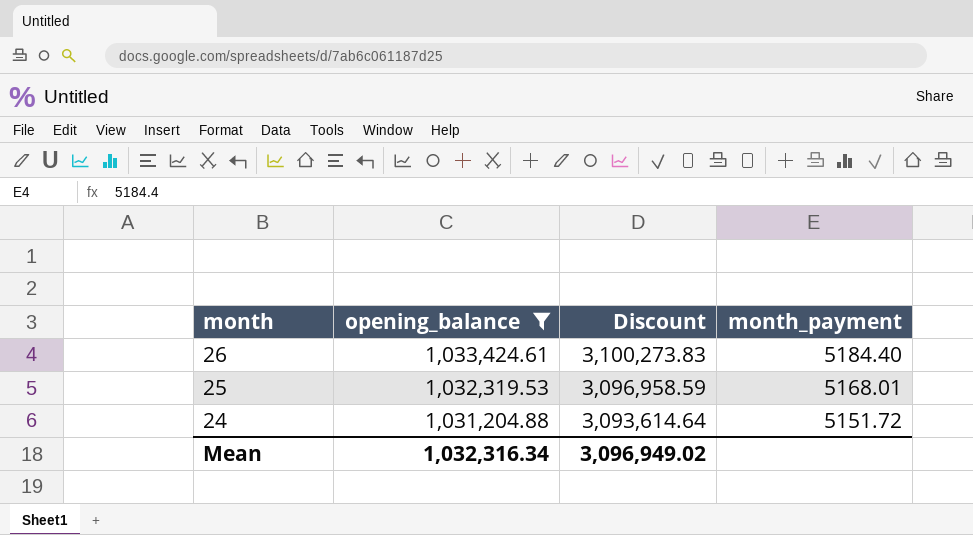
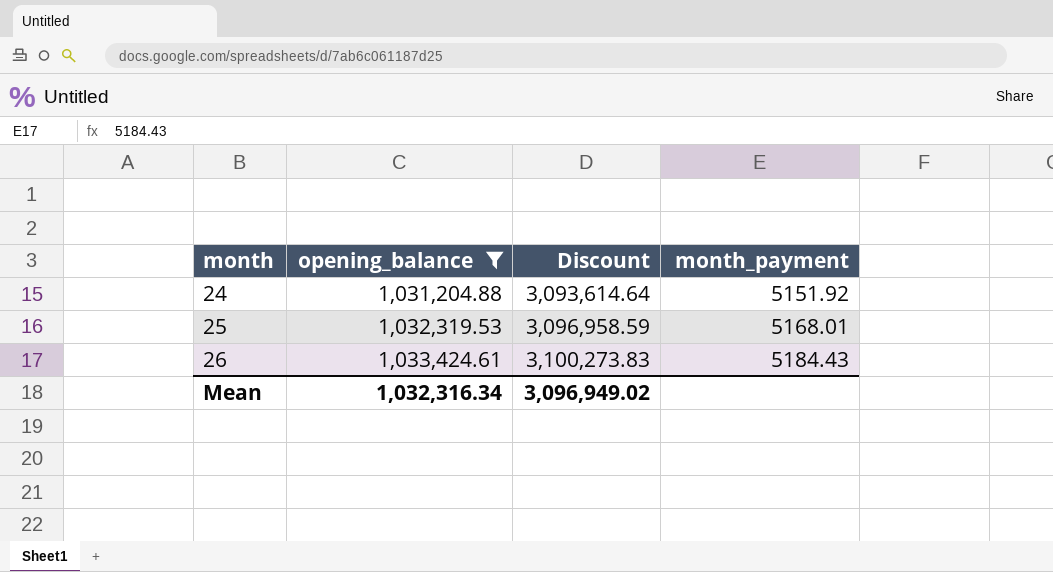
row order: month descending -> month ascending
24 | month_payment: 5151.72 -> 5151.92
26 | month_payment: 5184.40 -> 5184.43

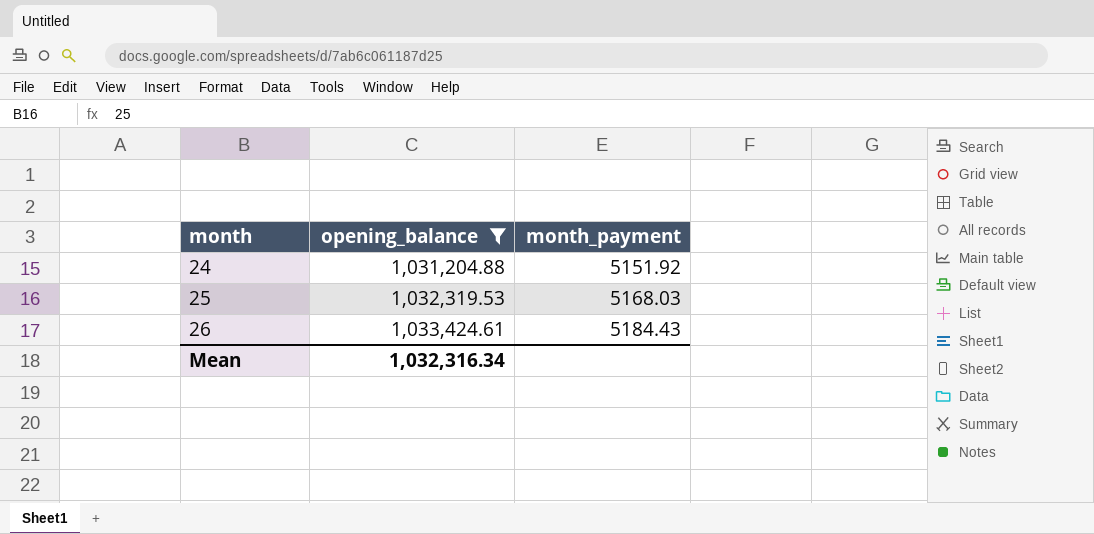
column Discount | formula: [opening_balance] * 3 -> none
25 | month_payment: 5168.01 -> 5168.03

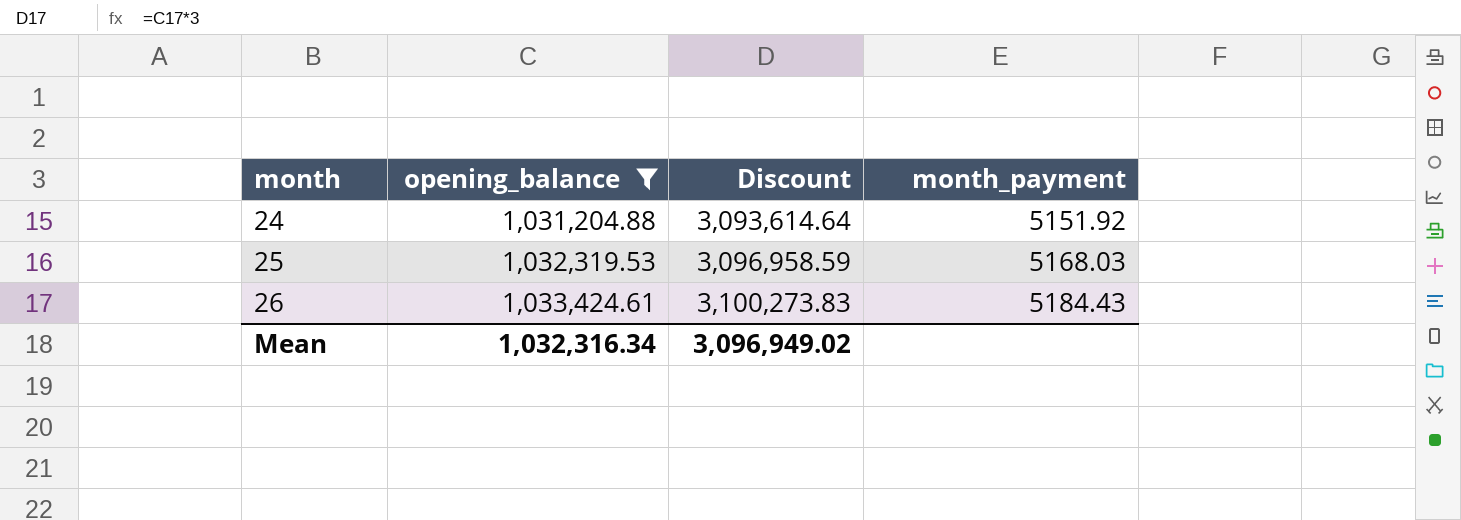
column Discount | formula: none -> [opening_balance] * 3

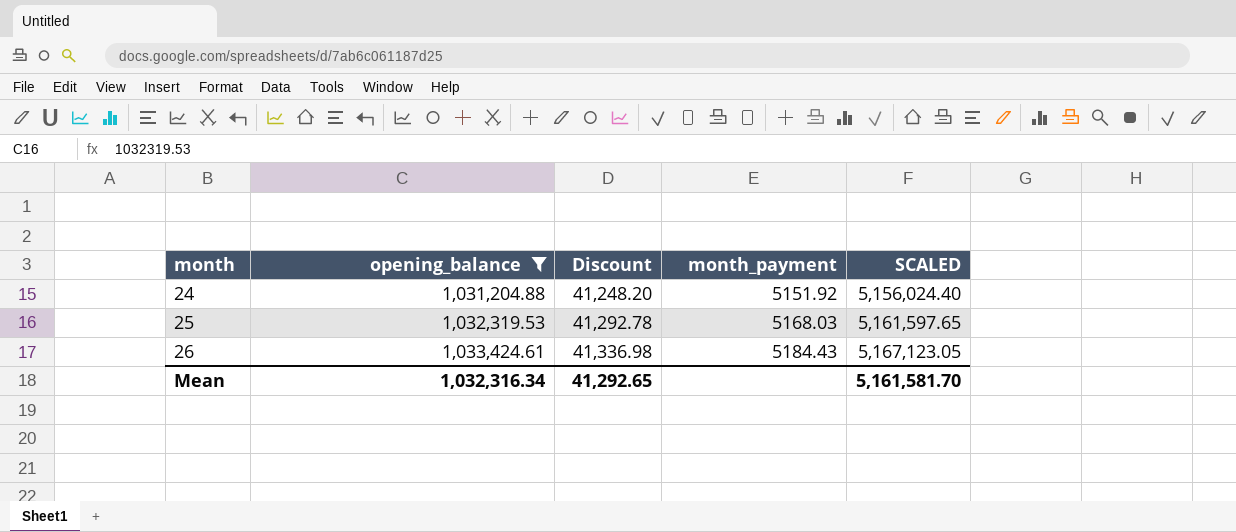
column Discount | formula: [opening_balance] * 3 -> [opening_balance] * 0.04
column SCALED | formula: none -> [opening_balance] * 5
Mean | Discount: 3,096,949.02 -> 41,292.65

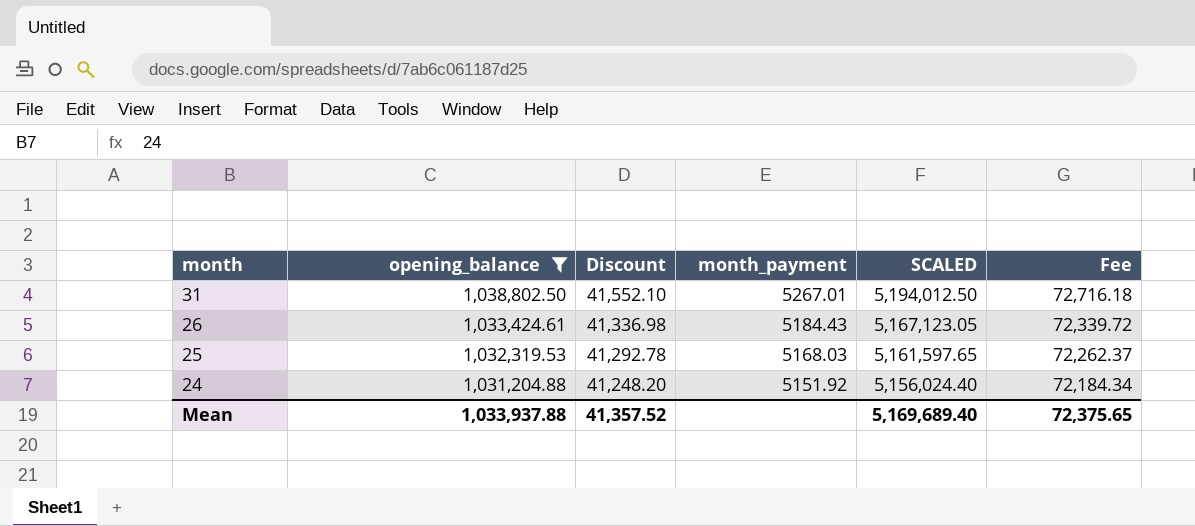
row order: month ascending -> month descending
column Fee | formula: none -> [opening_balance] * 0.07
row 31: none -> 1,038,802.50 | 41,552.10 | 5267.01 | 5,194,012.50 | 72,716.18
Mean | opening_balance: 1,032,316.34 -> 1,033,937.88
Mean | Discount: 41,292.65 -> 41,357.52
Mean | SCALED: 5,161,581.70 -> 5,169,689.40

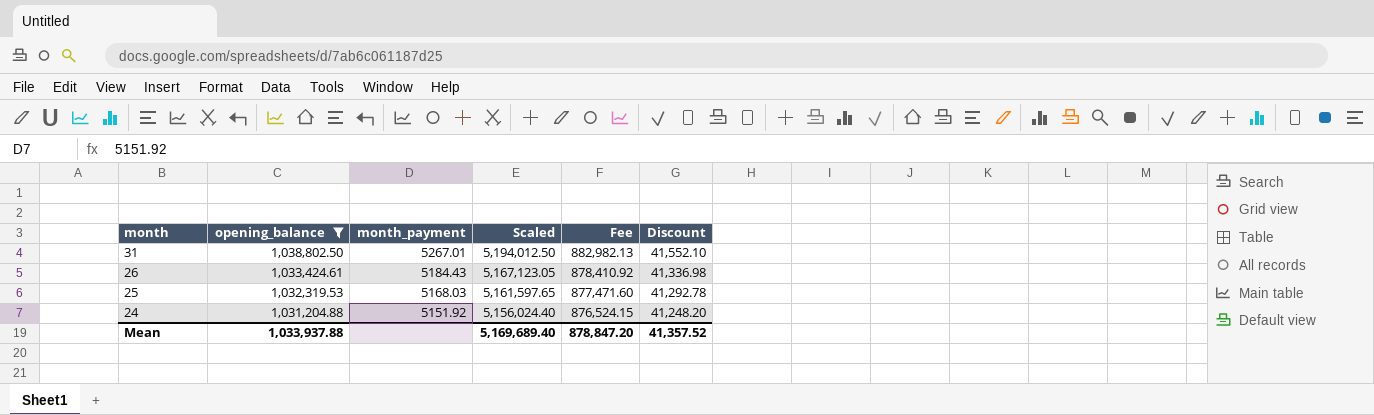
column name: SCALED -> Scaled
column Fee | formula: [opening_balance] * 0.07 -> [opening_balance] * 0.85
column Discount | position: 3 -> 6
Mean | Fee: 72,375.65 -> 878,847.20

